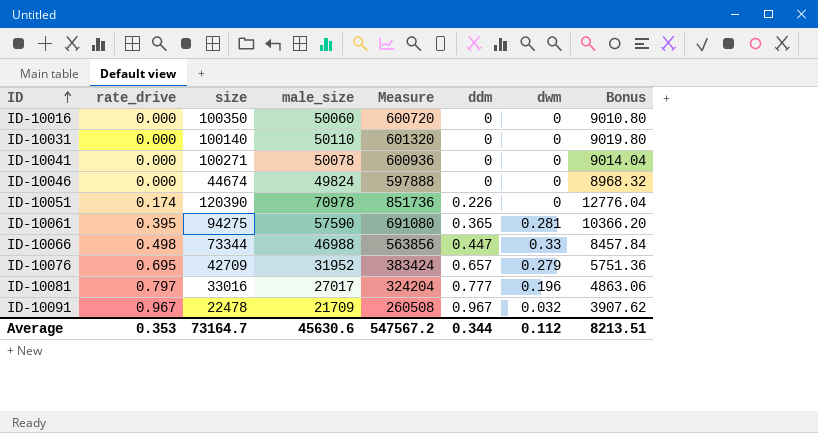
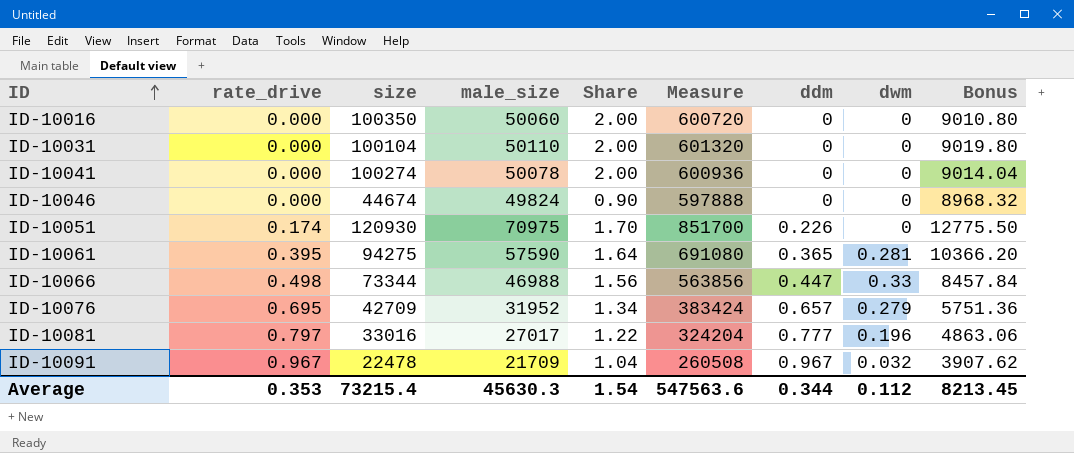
column Share | formula: none -> [size] / [male_size]
ID-10031 | size: 100140 -> 100104
ID-10041 | size: 100271 -> 100274
ID-10051 | size: 120390 -> 120930
ID-10051 | male_size: 70978 -> 70975
ID-10051 | Measure: 851736 -> 851700
ID-10051 | Bonus: 12776.04 -> 12775.50
Average | size: 73164.7 -> 73215.4
Average | male_size: 45630.6 -> 45630.3
Average | Measure: 547567.2 -> 547563.6
Average | Bonus: 8213.51 -> 8213.45

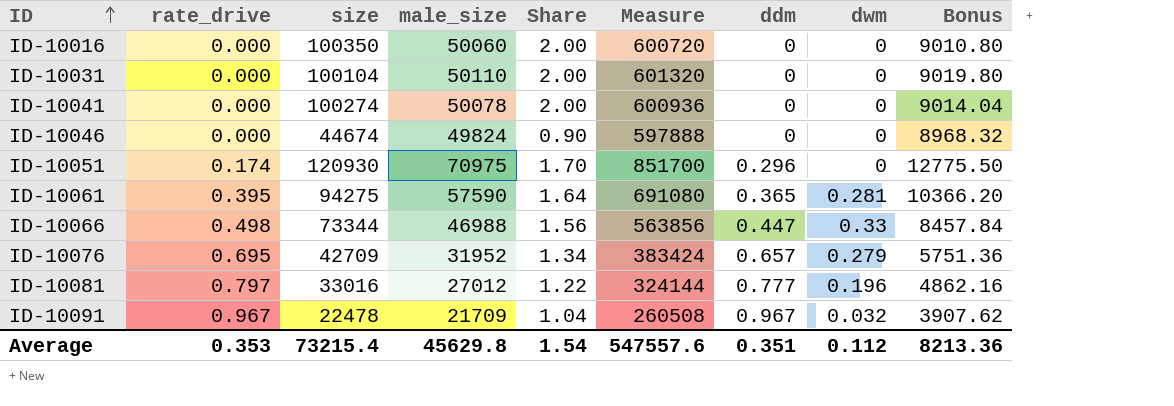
ID-10051 | ddm: 0.226 -> 0.296
ID-10081 | male_size: 27017 -> 27012
ID-10081 | Measure: 324204 -> 324144
ID-10081 | Bonus: 4863.06 -> 4862.16
Average | male_size: 45630.3 -> 45629.8
Average | Measure: 547563.6 -> 547557.6
Average | ddm: 0.344 -> 0.351
Average | Bonus: 8213.45 -> 8213.36

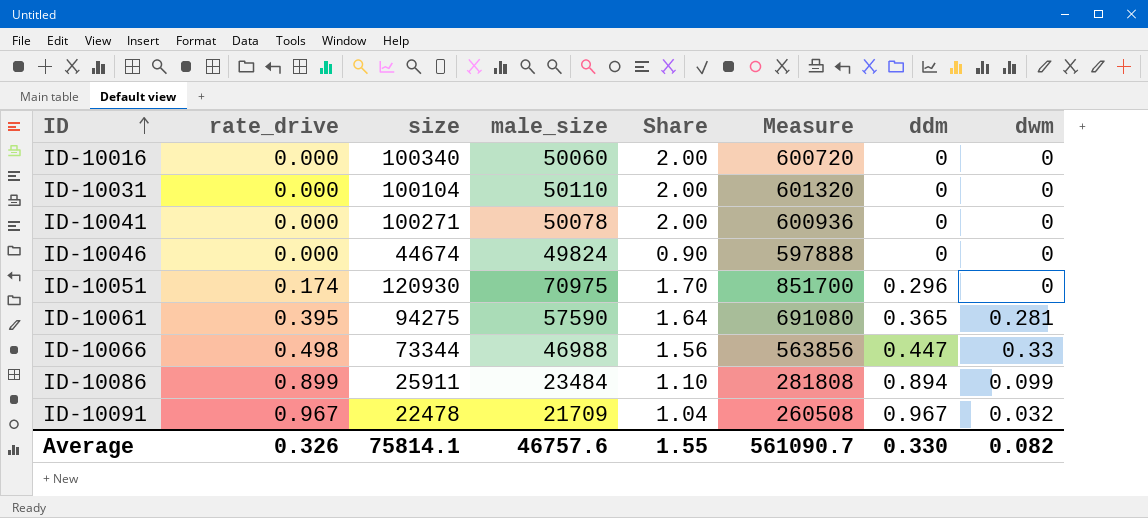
column Bonus | formula: [male_size] * 0.18 -> none
row ID-10076: 0.695 | 42709 | 31952 | 1.34 | 383424 | 0.657 | 0.279 | 5751.36 -> none
row ID-10081: 0.797 | 33016 | 27012 | 1.22 | 324144 | 0.777 | 0.196 | 4862.16 -> none
ID-10016 | size: 100350 -> 100340
ID-10041 | size: 100274 -> 100271
row ID-10086: none -> 0.899 | 25911 | 23484 | 1.10 | 281808 | 0.894 | 0.099
Average | rate_drive: 0.353 -> 0.326
Average | size: 73215.4 -> 75814.1
Average | male_size: 45629.8 -> 46757.6
Average | Share: 1.54 -> 1.55
Average | Measure: 547557.6 -> 561090.7
Average | ddm: 0.351 -> 0.330
Average | dwm: 0.112 -> 0.082

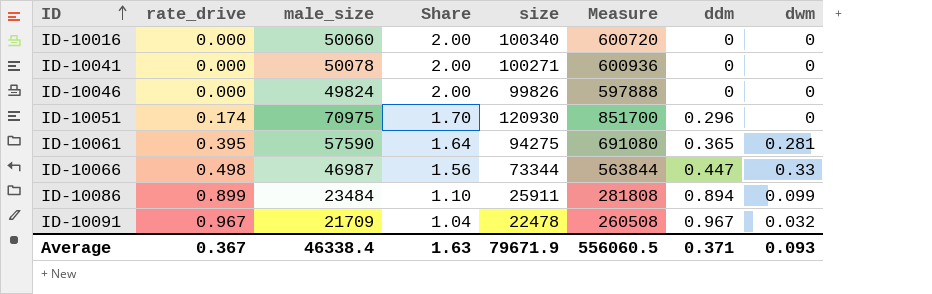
column size | position: 3 -> 5
row ID-10031: 0.000 | 100104 | 50110 | 2.00 | 601320 | 0 | 0 -> none
ID-10046 | Share: 0.90 -> 2.00
ID-10046 | size: 44674 -> 99826
ID-10066 | male_size: 46988 -> 46987
ID-10066 | Measure: 563856 -> 563844
Average | rate_drive: 0.326 -> 0.367
Average | male_size: 46757.6 -> 46338.4
Average | Share: 1.55 -> 1.63
Average | size: 75814.1 -> 79671.9
Average | Measure: 561090.7 -> 556060.5
Average | ddm: 0.330 -> 0.371
Average | dwm: 0.082 -> 0.093

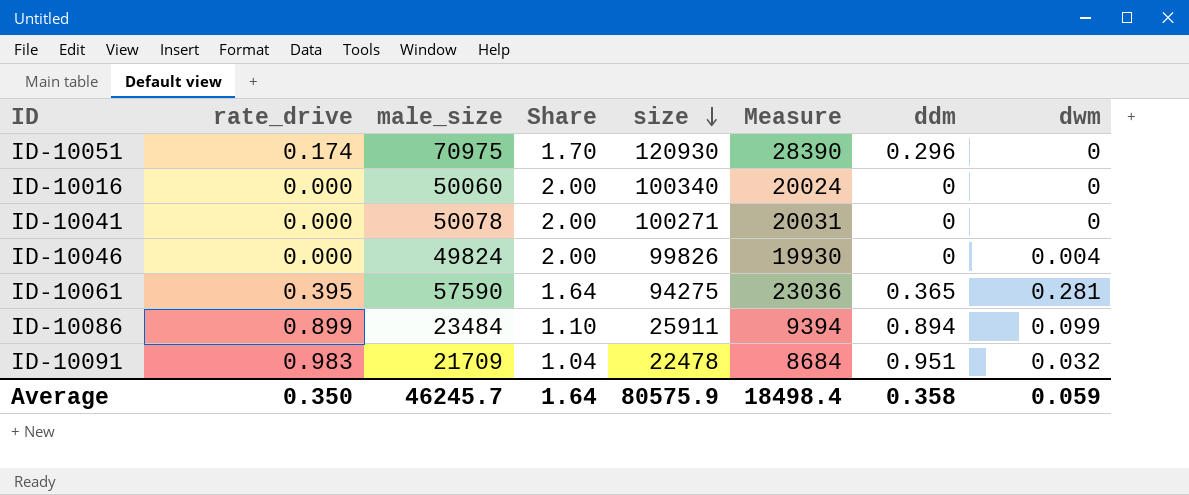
row order: ID ascending -> size descending
column Measure | formula: [male_size] * 12 -> [male_size] * 0.4
row ID-10066: 0.498 | 46987 | 1.56 | 73344 | 563844 | 0.447 | 0.33 -> none
ID-10046 | dwm: 0 -> 0.004
ID-10091 | rate_drive: 0.967 -> 0.983
ID-10091 | ddm: 0.967 -> 0.951
Average | rate_drive: 0.367 -> 0.350
Average | male_size: 46338.4 -> 46245.7
Average | Share: 1.63 -> 1.64
Average | size: 79671.9 -> 80575.9
Average | Measure: 556060.5 -> 18498.4
Average | ddm: 0.371 -> 0.358
Average | dwm: 0.093 -> 0.059

